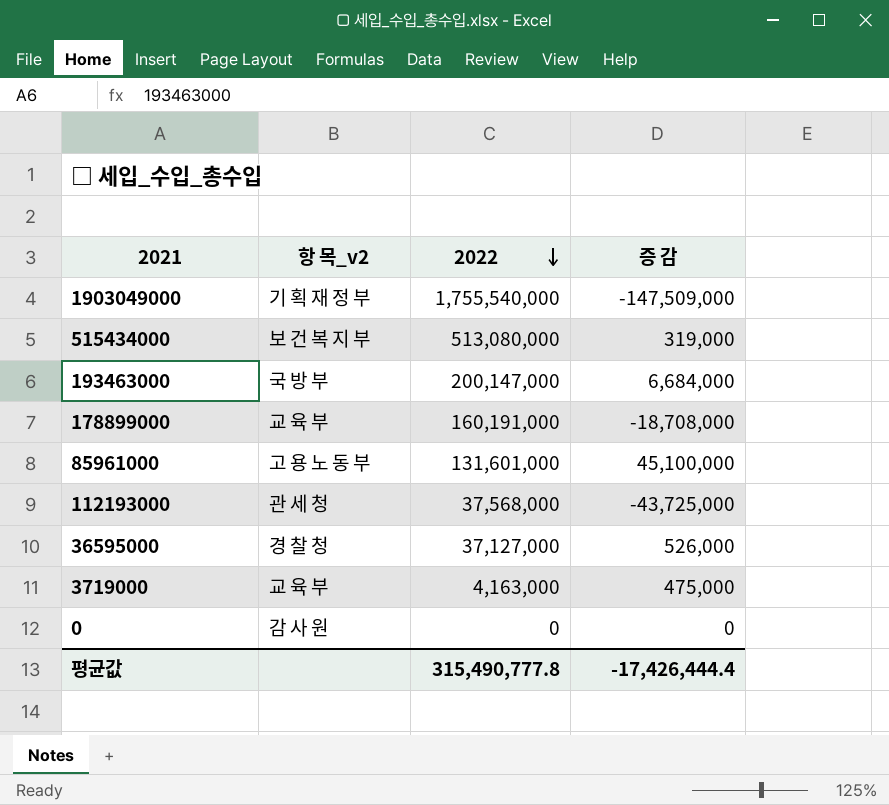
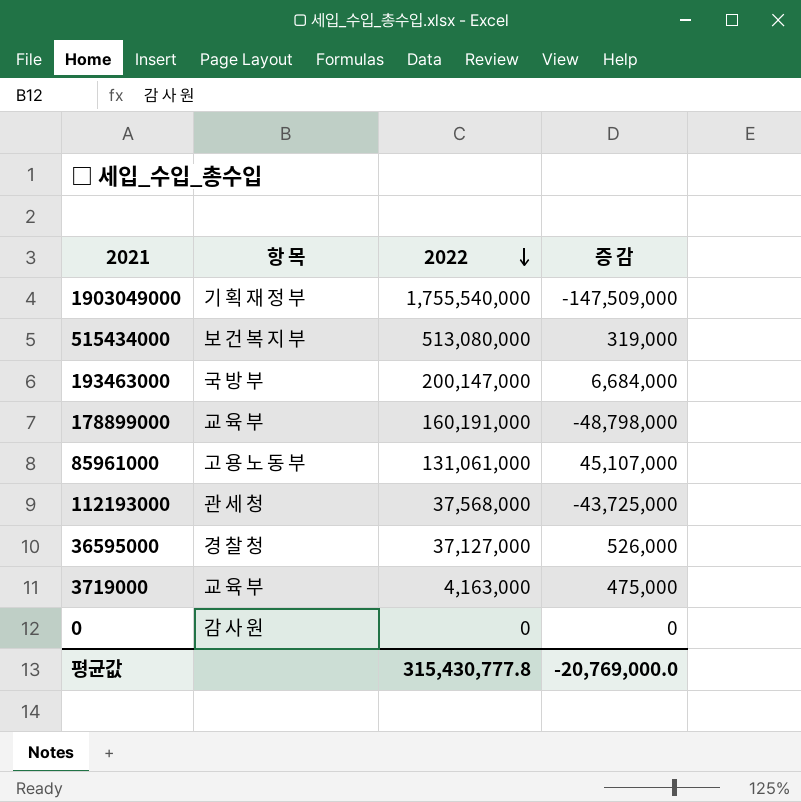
column name: 항 목_v2 -> 항 목
178899000 | 증 감: -18,708,000 -> -48,798,000
85961000 | 2022: 131,601,000 -> 131,061,000
85961000 | 증 감: 45,100,000 -> 45,107,000
평균값 | 2022: 315,490,777.8 -> 315,430,777.8
평균값 | 증 감: -17,426,444.4 -> -20,769,000.0

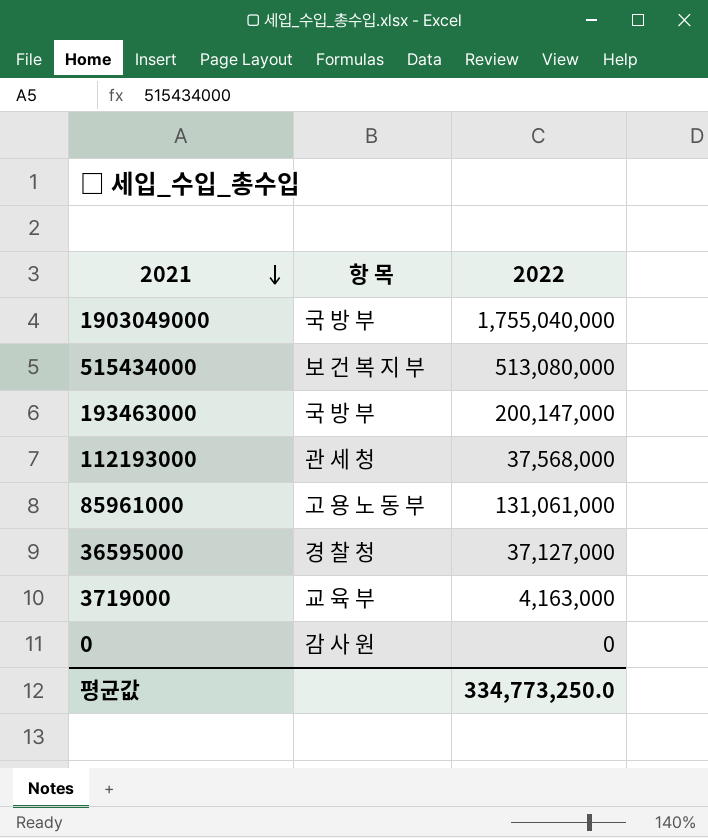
row order: 2022 descending -> 2021 descending
column 증 감 | position: 4 -> none
row 178899000: 교 육 부 | 160,191,000 | -48,798,000 -> none
1903049000 | 항 목: 기 획 재 정 부 -> 국 방 부
1903049000 | 2022: 1,755,540,000 -> 1,755,040,000
평균값 | 2022: 315,430,777.8 -> 334,773,250.0

